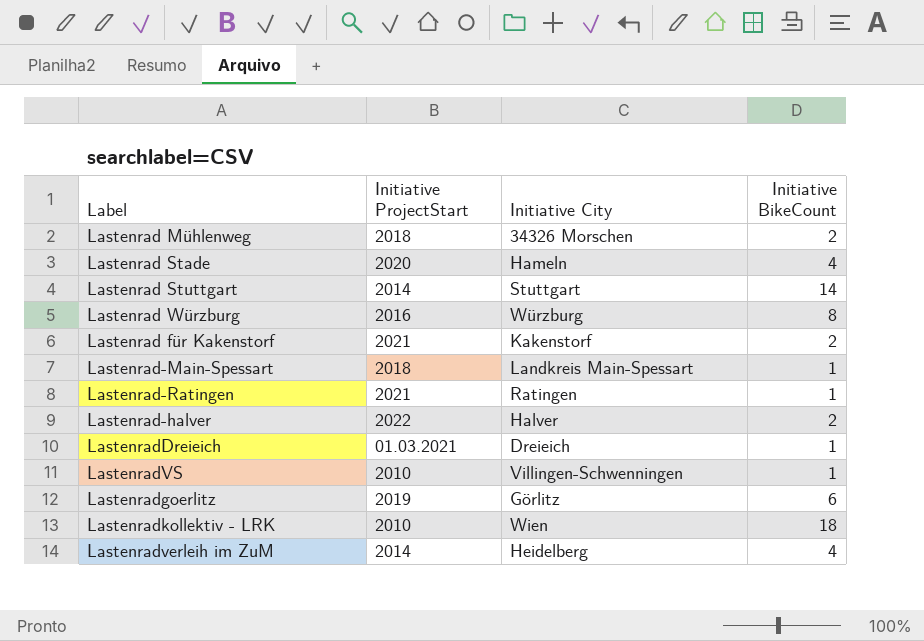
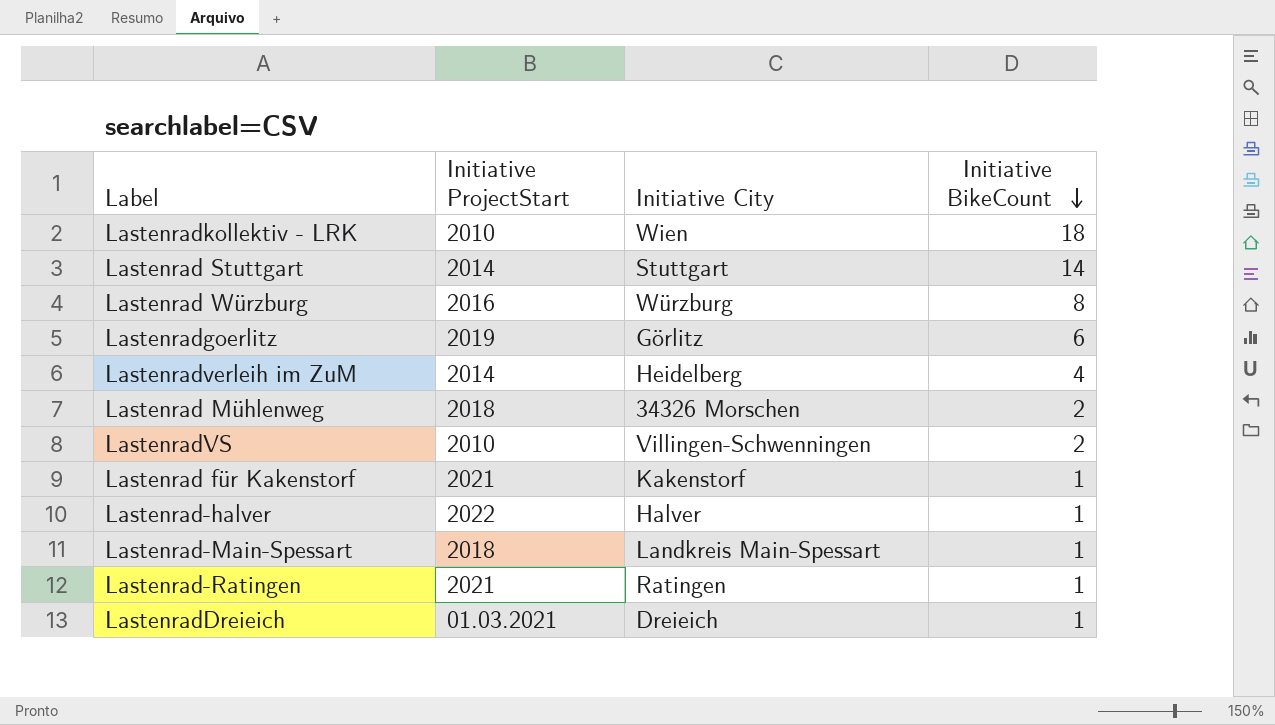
row order: none -> Initiative BikeCount descending
row Lastenrad Stade: 2020 | Hameln | 4 -> none
LastenradVS | Initiative BikeCount: 1 -> 2
Lastenrad für Kakenstorf | Initiative BikeCount: 2 -> 1
Lastenrad-halver | Initiative BikeCount: 2 -> 1

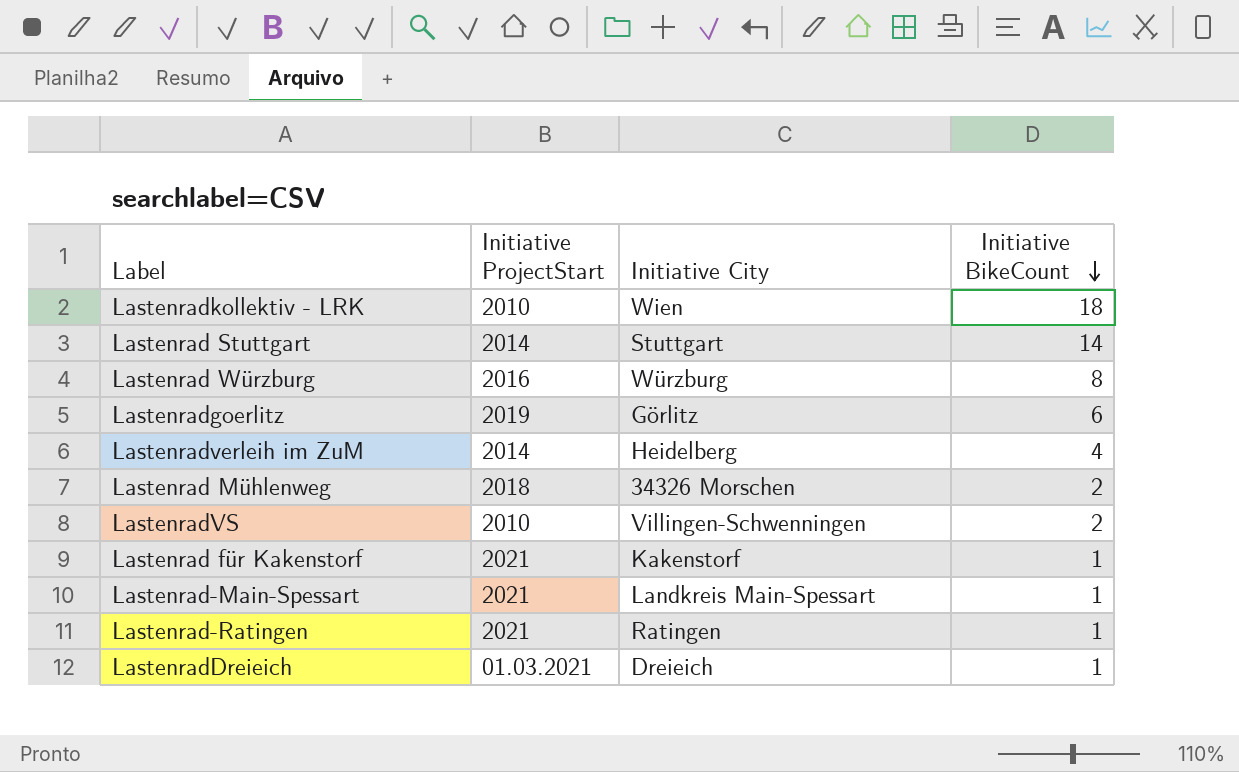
row Lastenrad-halver: 2022 | Halver | 1 -> none
Lastenrad-Main-Spessart | Initiative ProjectStart: 2018 -> 2021

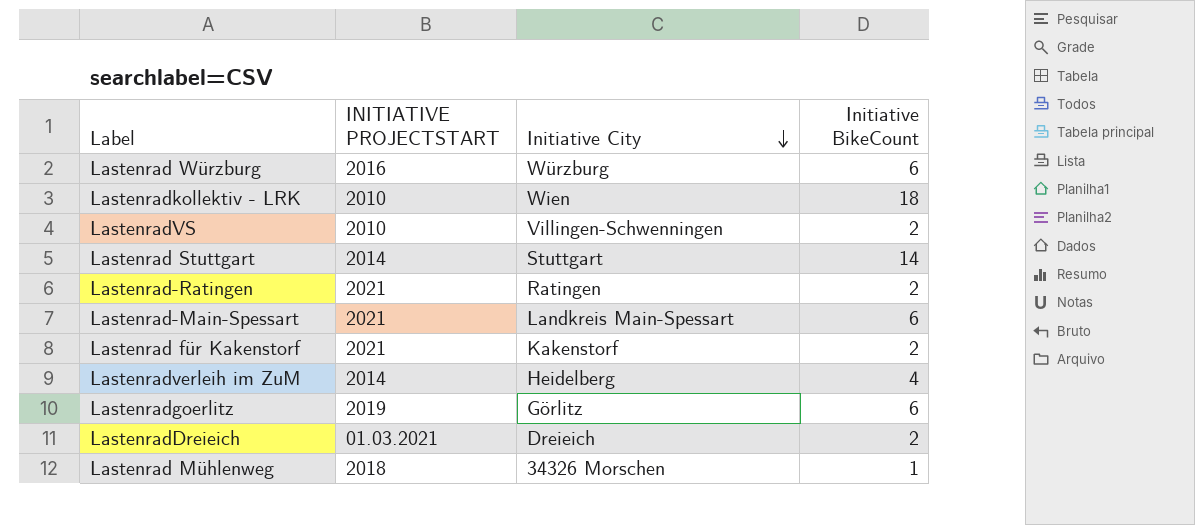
row order: Initiative BikeCount descending -> Initiative City descending
column name: Initiative ProjectStart -> INITIATIVE PROJECTSTART
Lastenrad Würzburg | Initiative BikeCount: 8 -> 6
Lastenrad-Ratingen | Initiative BikeCount: 1 -> 2
Lastenrad-Main-Spessart | Initiative BikeCount: 1 -> 6
Lastenrad für Kakenstorf | Initiative BikeCount: 1 -> 2
LastenradDreieich | Initiative BikeCount: 1 -> 2
Lastenrad Mühlenweg | Initiative BikeCount: 2 -> 1

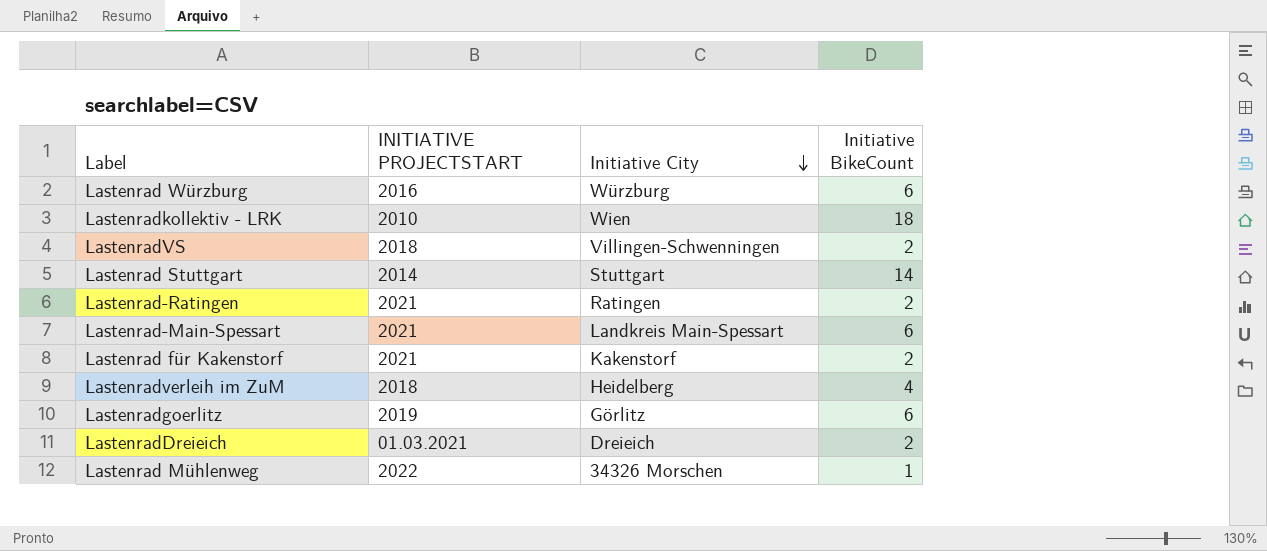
LastenradVS | INITIATIVE PROJECTSTART: 2010 -> 2018
Lastenradverleih im ZuM | INITIATIVE PROJECTSTART: 2014 -> 2018
Lastenrad Mühlenweg | INITIATIVE PROJECTSTART: 2018 -> 2022

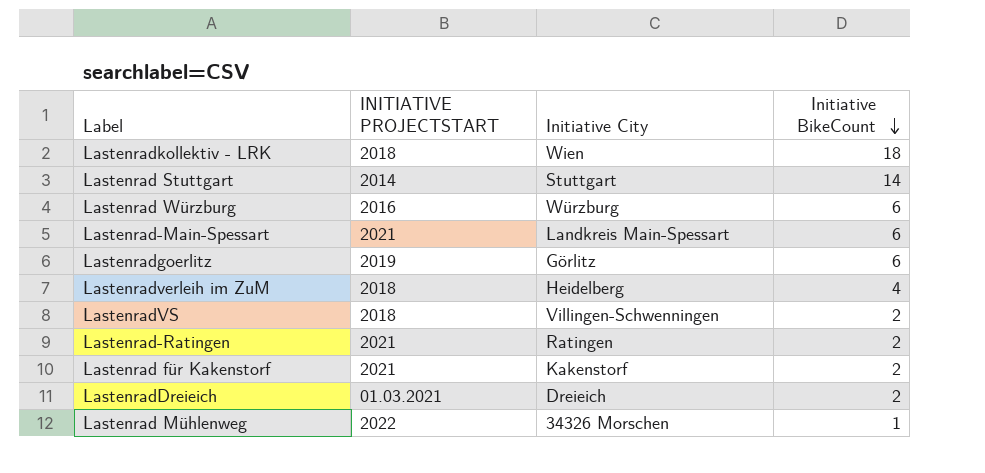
row order: Initiative City descending -> Initiative BikeCount descending
Lastenradkollektiv - LRK | INITIATIVE PROJECTSTART: 2010 -> 2018

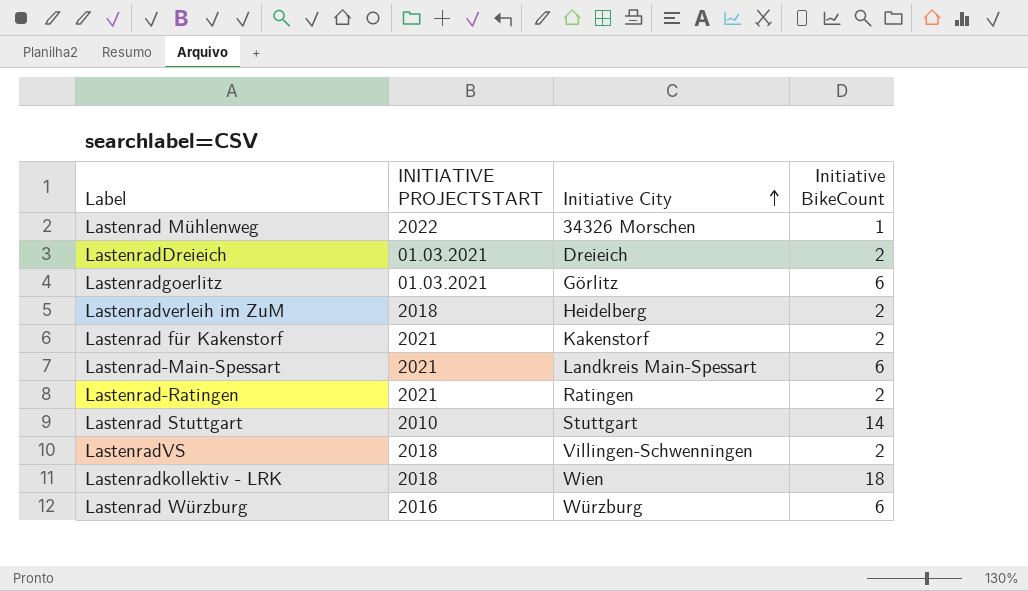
row order: Initiative BikeCount descending -> Initiative City ascending
Lastenradgoerlitz | INITIATIVE PROJECTSTART: 2019 -> 01.03.2021
Lastenradverleih im ZuM | Initiative BikeCount: 4 -> 2
Lastenrad Stuttgart | INITIATIVE PROJECTSTART: 2014 -> 2010

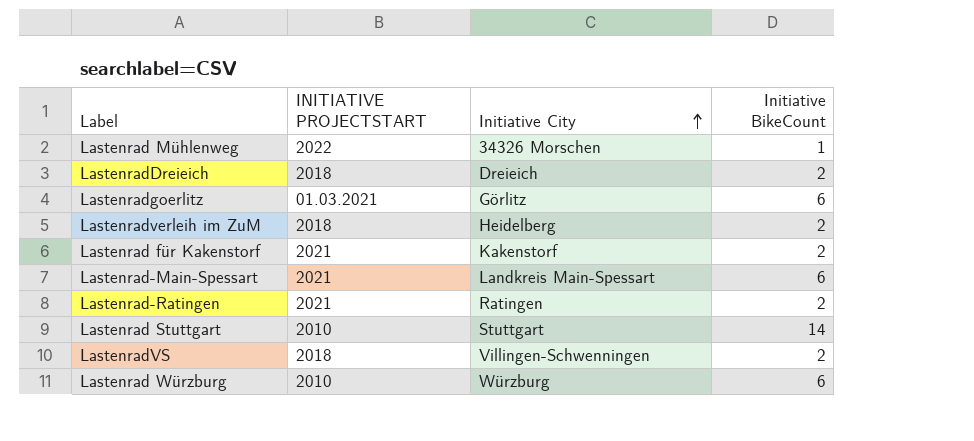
row Lastenradkollektiv - LRK: 2018 | Wien | 18 -> none
LastenradDreieich | INITIATIVE PROJECTSTART: 01.03.2021 -> 2018
Lastenrad Würzburg | INITIATIVE PROJECTSTART: 2016 -> 2010

